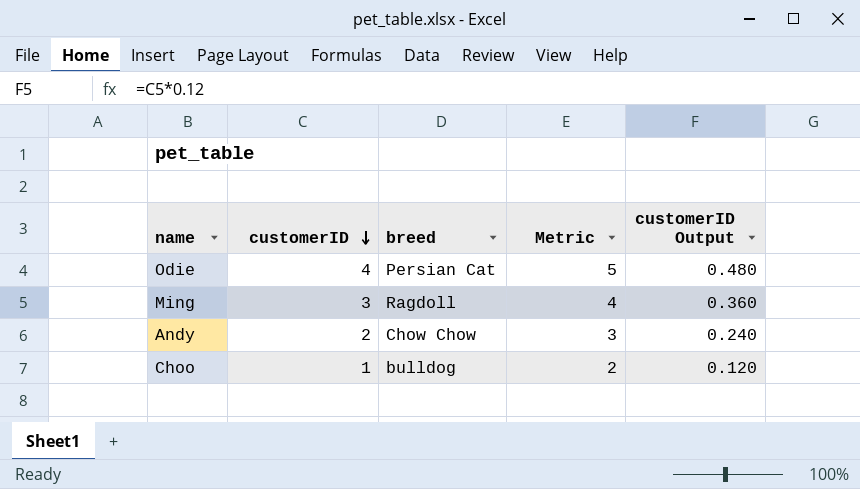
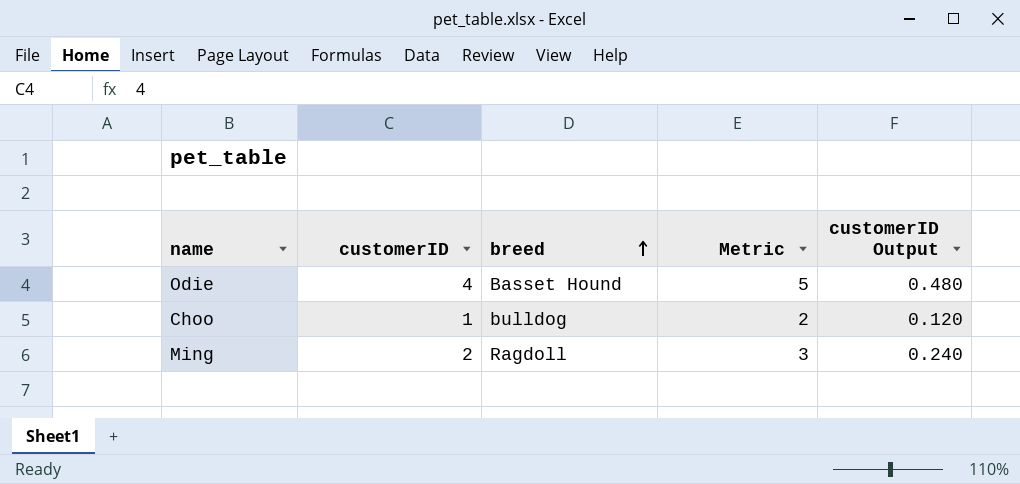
row order: customerID descending -> breed ascending
row Andy: 2 | Chow Chow | 3 | 0.240 -> none
Odie | breed: Persian Cat -> Basset Hound
Ming | customerID: 3 -> 2
Ming | Metric: 4 -> 3
Ming | customerID Output: 0.360 -> 0.240

